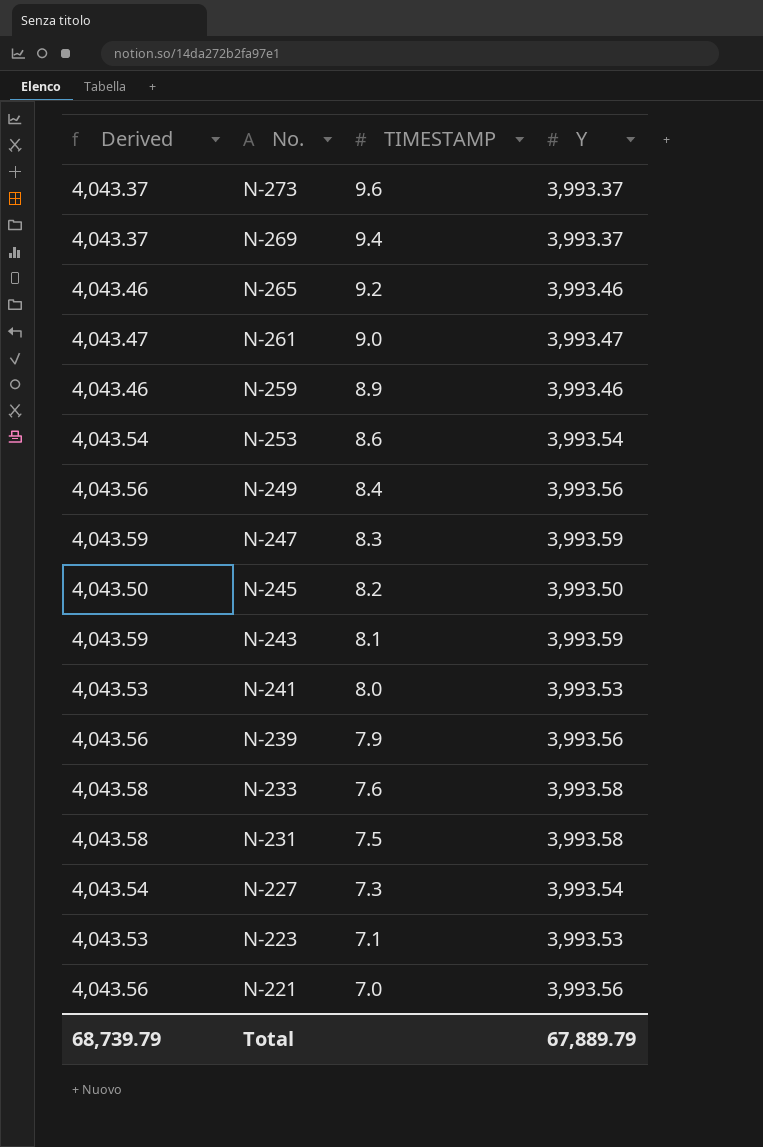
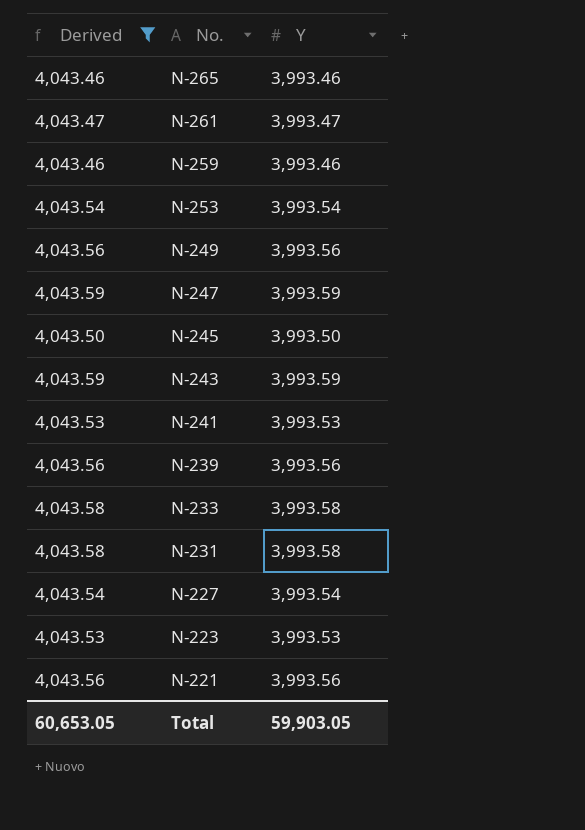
filter: none -> Derived != 4,043.37
column TIMESTAMP | position: 3 -> none
Total | Derived: 68,739.79 -> 60,653.05
Total | Y: 67,889.79 -> 59,903.05

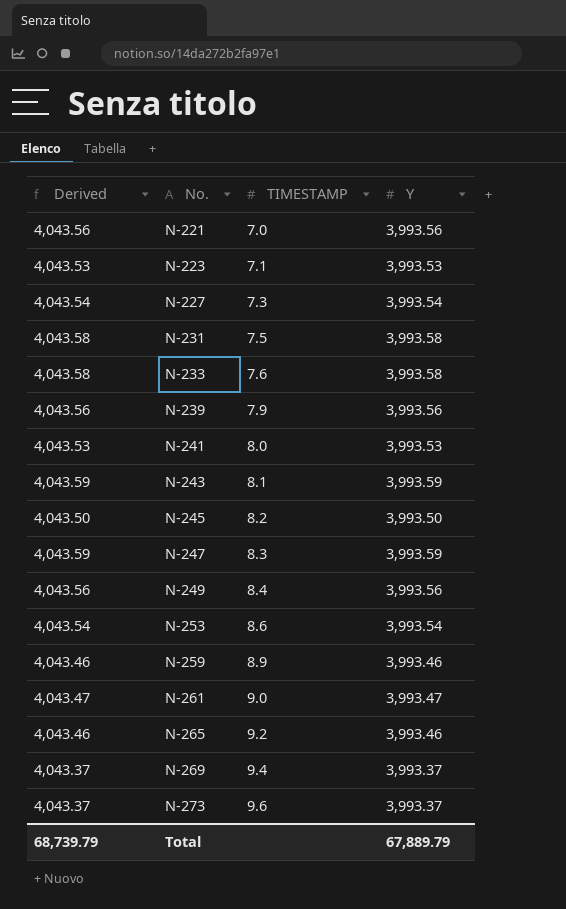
filter: Derived != 4,043.37 -> none
row order: No. descending -> No. ascending
column TIMESTAMP | position: none -> 3
Total | Derived: 60,653.05 -> 68,739.79
Total | Y: 59,903.05 -> 67,889.79

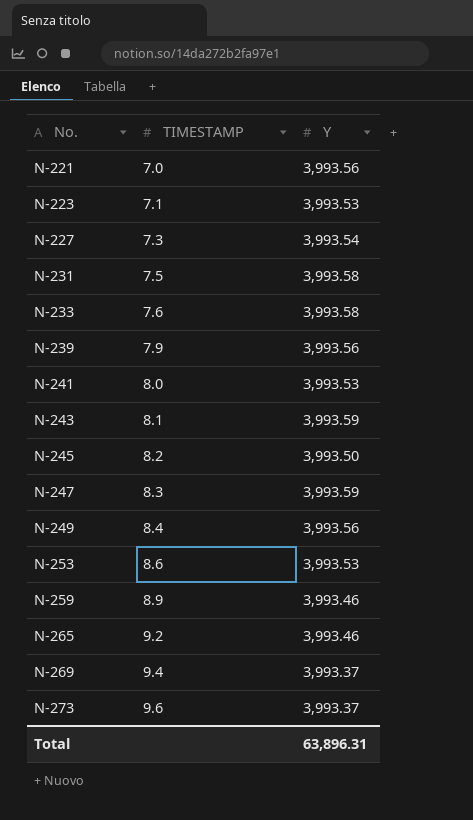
column Derived | formula: [Y] + 50 -> none
row N-261: 4,043.47 | 9.0 | 3,993.47 -> none
N-253 | Y: 3,993.54 -> 3,993.53
Total | Y: 67,889.79 -> 63,896.31

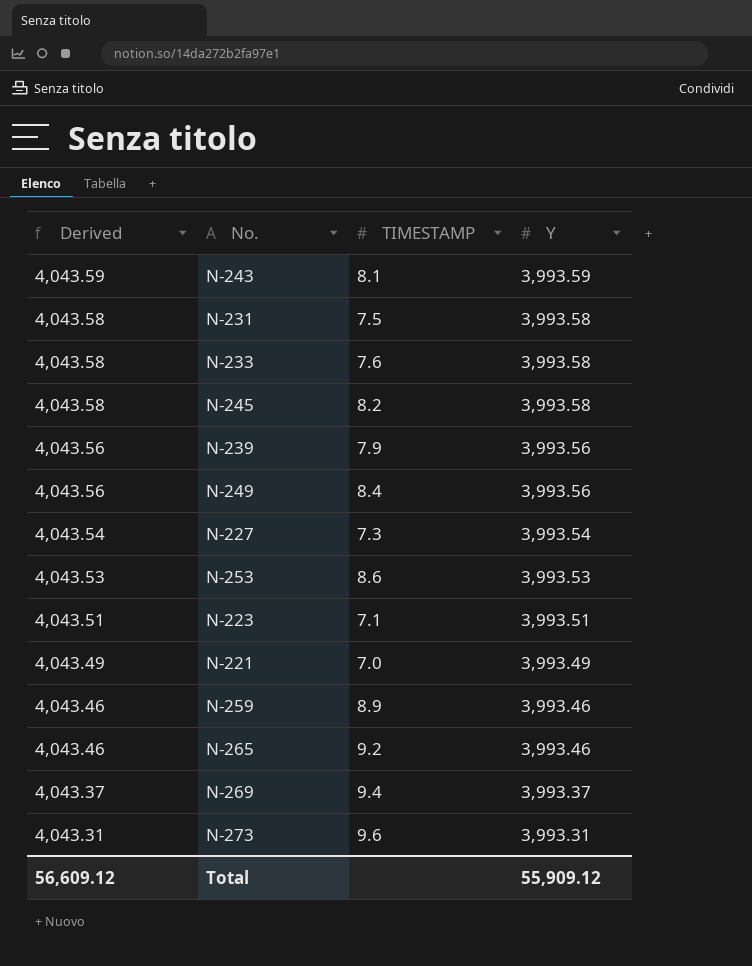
row order: No. ascending -> Derived descending
column Derived | formula: none -> [Y] + 50
row N-241: 8.0 | 3,993.53 -> none
row N-247: 8.3 | 3,993.59 -> none
N-245 | Y: 3,993.50 -> 3,993.58
N-223 | Y: 3,993.53 -> 3,993.51
N-221 | Y: 3,993.56 -> 3,993.49
N-273 | Y: 3,993.37 -> 3,993.31
Total | Y: 63,896.31 -> 55,909.12

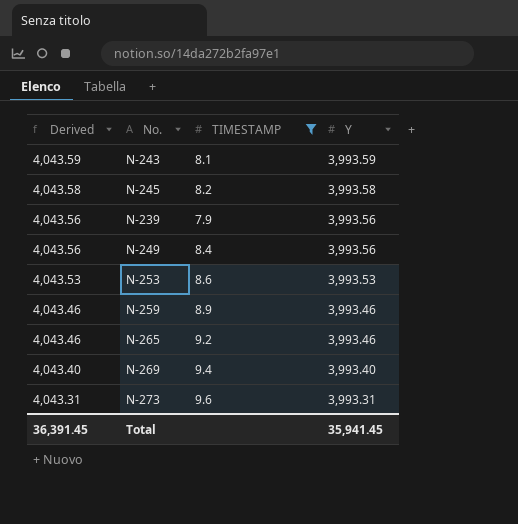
filter: none -> TIMESTAMP >= 7.9
N-269 | Derived: 4,043.37 -> 4,043.40
N-269 | Y: 3,993.37 -> 3,993.40
Total | Derived: 56,609.12 -> 36,391.45
Total | Y: 55,909.12 -> 35,941.45

